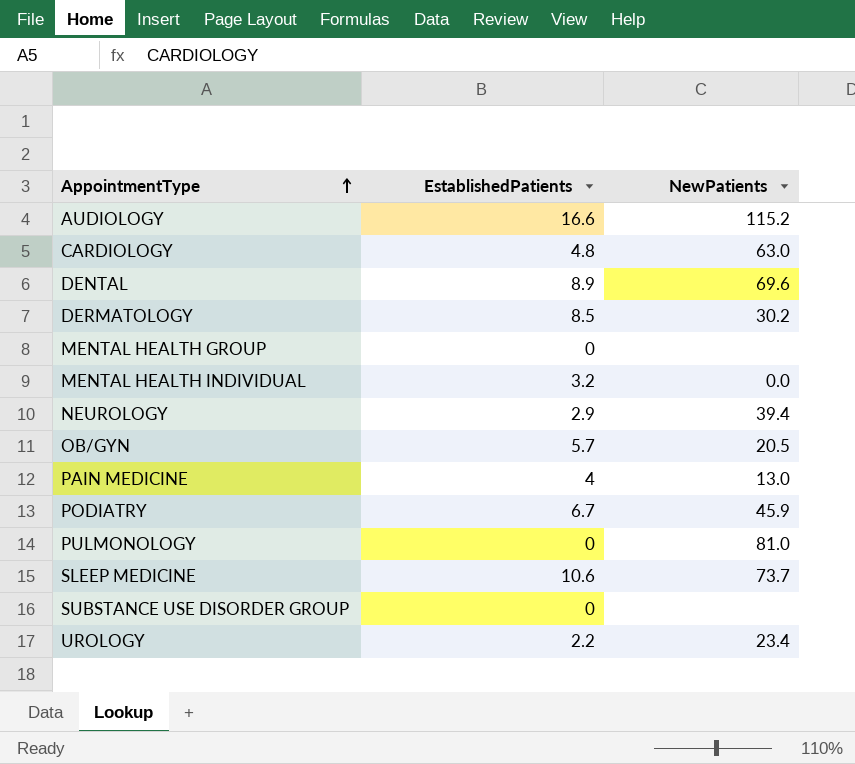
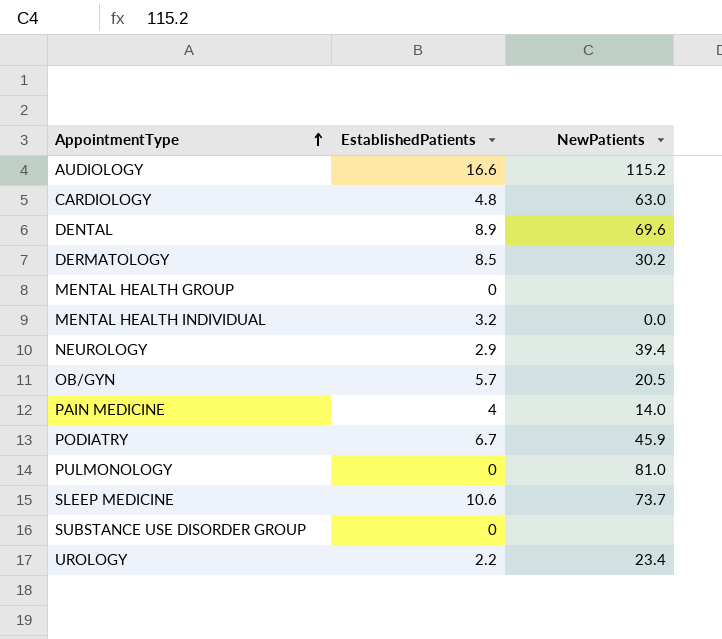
PAIN MEDICINE | NewPatients: 13.0 -> 14.0

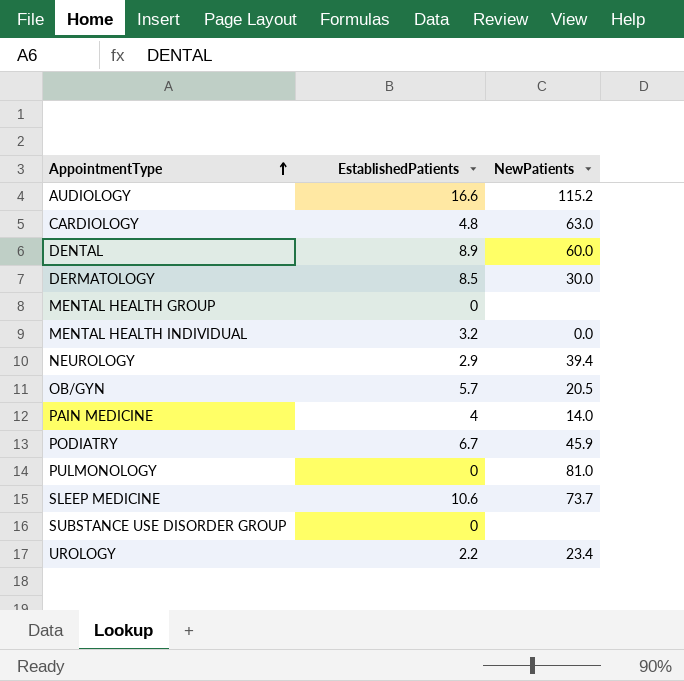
DENTAL | NewPatients: 69.6 -> 60.0
DERMATOLOGY | NewPatients: 30.2 -> 30.0

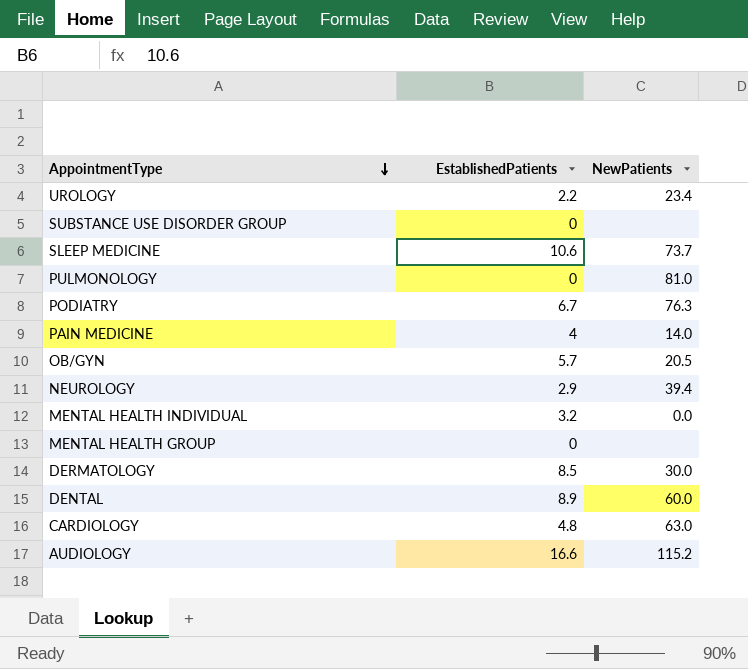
row order: AppointmentType ascending -> AppointmentType descending
PODIATRY | NewPatients: 45.9 -> 76.3

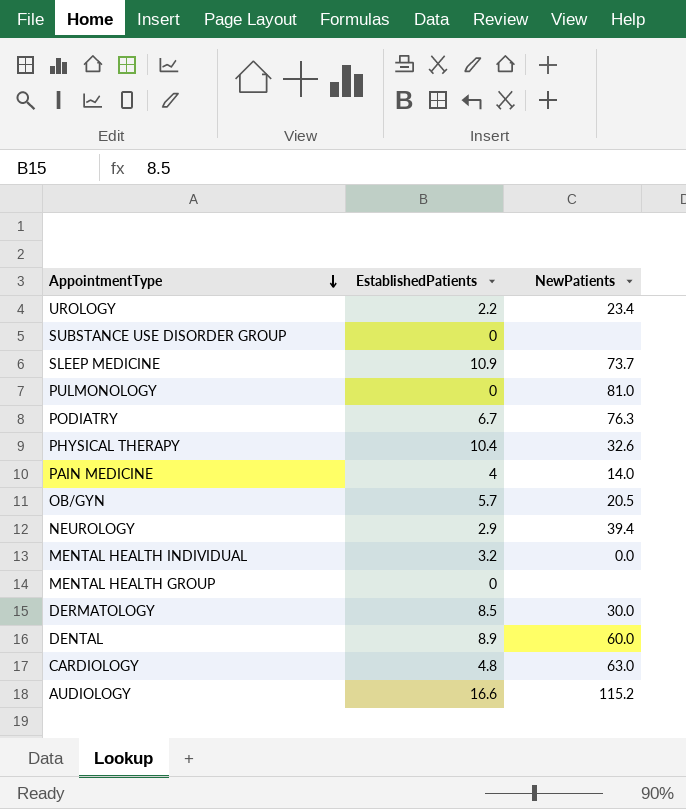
SLEEP MEDICINE | EstablishedPatients: 10.6 -> 10.9
row PHYSICAL THERAPY: none -> 10.4 | 32.6

